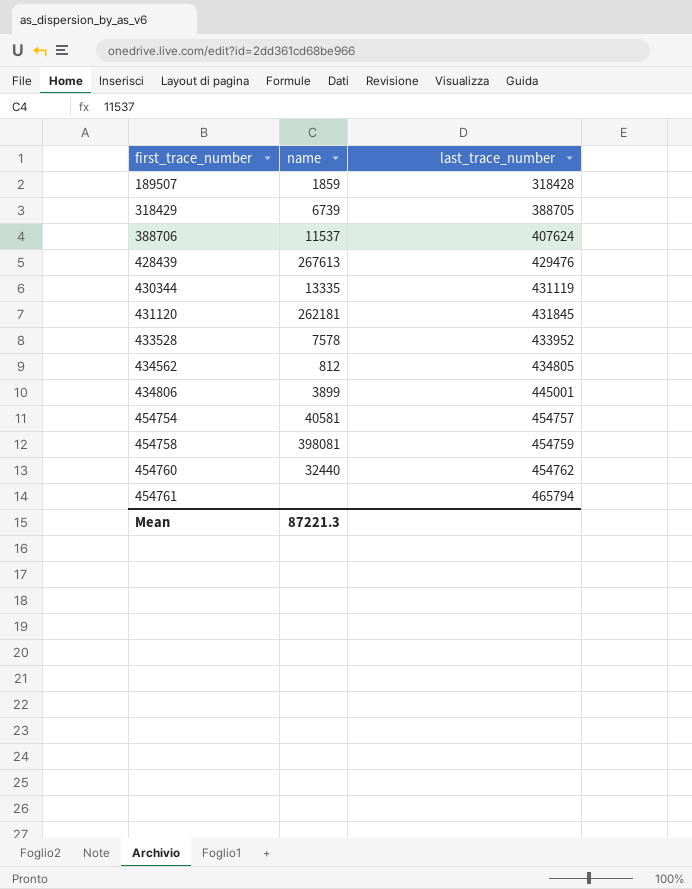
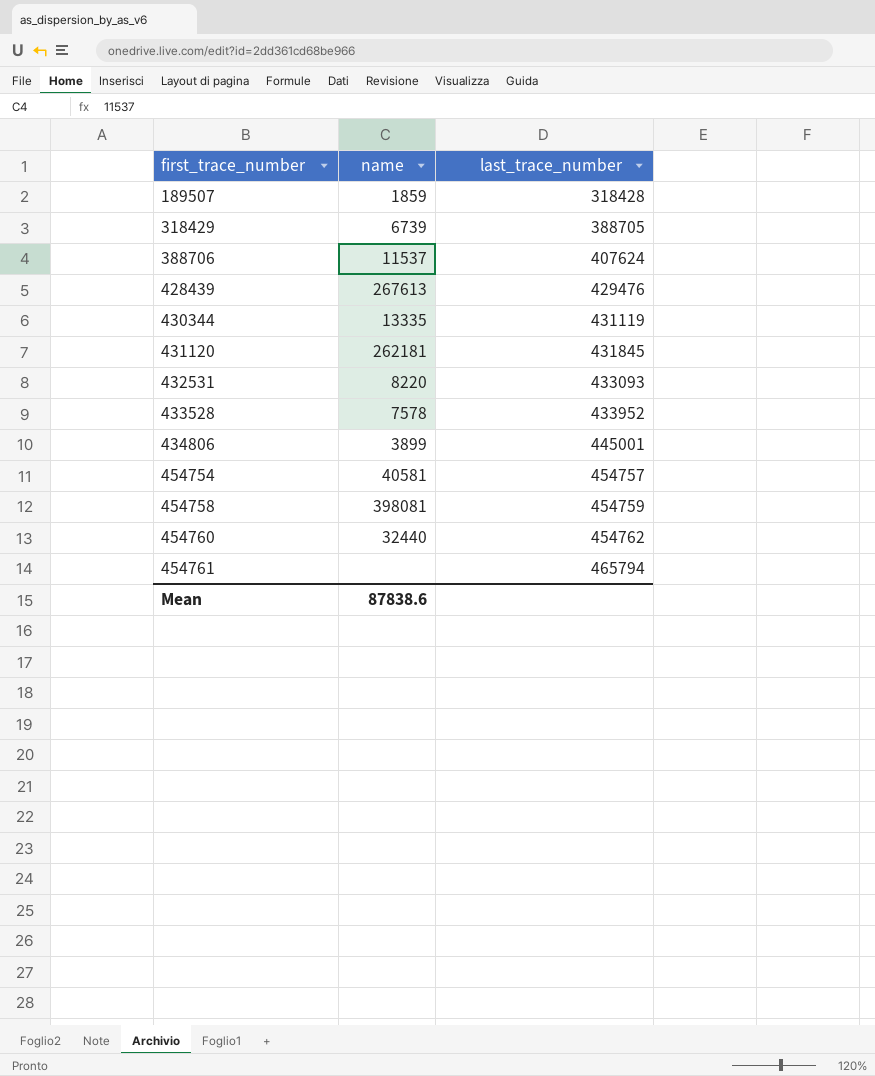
row 434562: 812 | 434805 -> none
row 432531: none -> 8220 | 433093
Mean | name: 87221.3 -> 87838.6

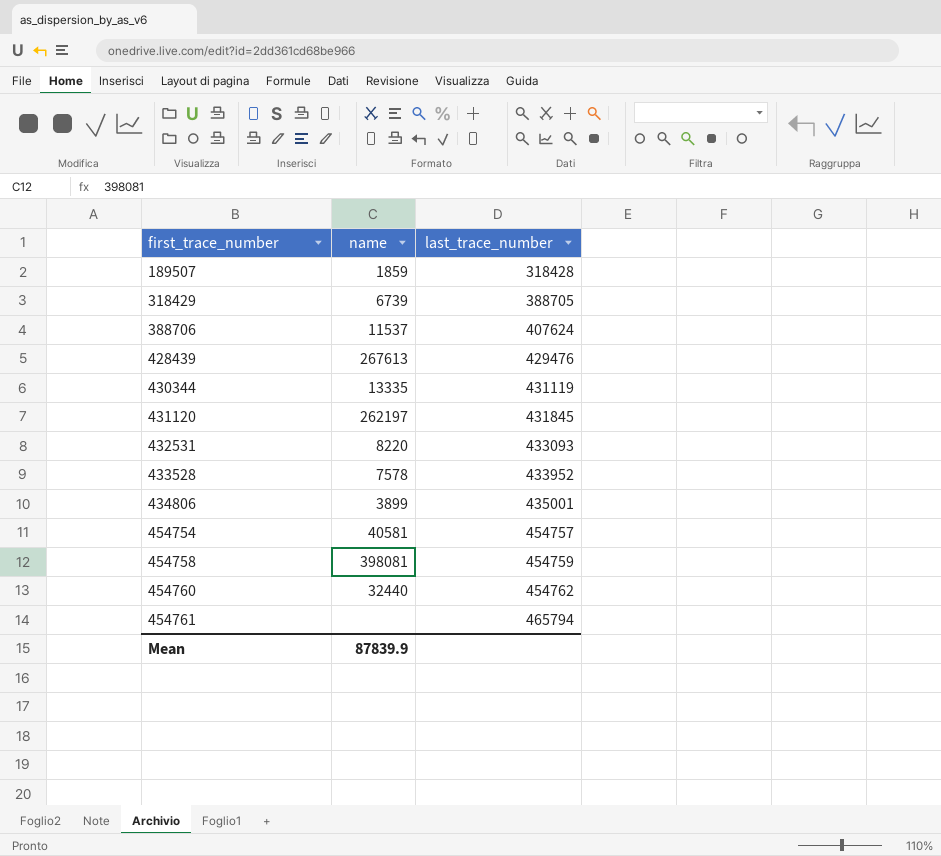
431120 | name: 262181 -> 262197
434806 | last_trace_number: 445001 -> 435001
Mean | name: 87838.6 -> 87839.9

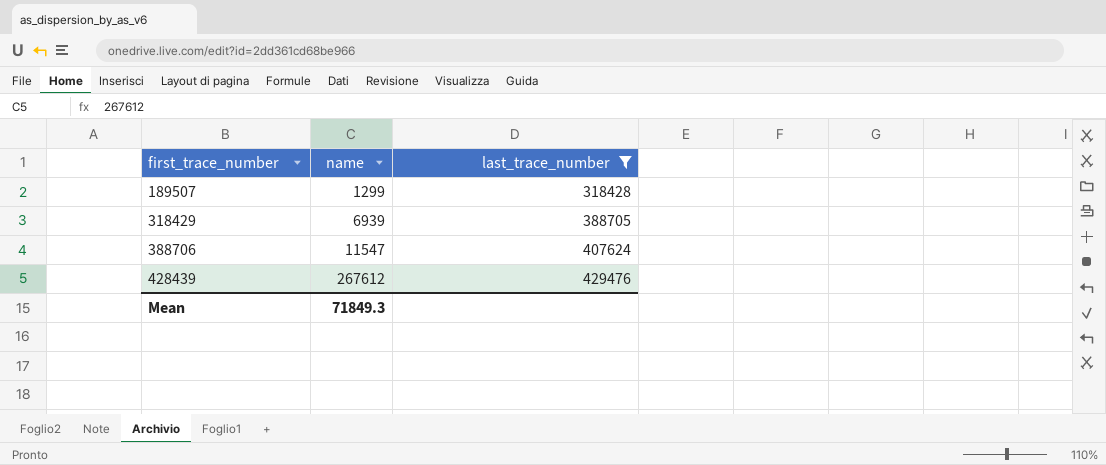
filter: none -> last_trace_number <= 429476
189507 | name: 1859 -> 1299
318429 | name: 6739 -> 6939
388706 | name: 11537 -> 11547
428439 | name: 267613 -> 267612
Mean | name: 87839.9 -> 71849.3

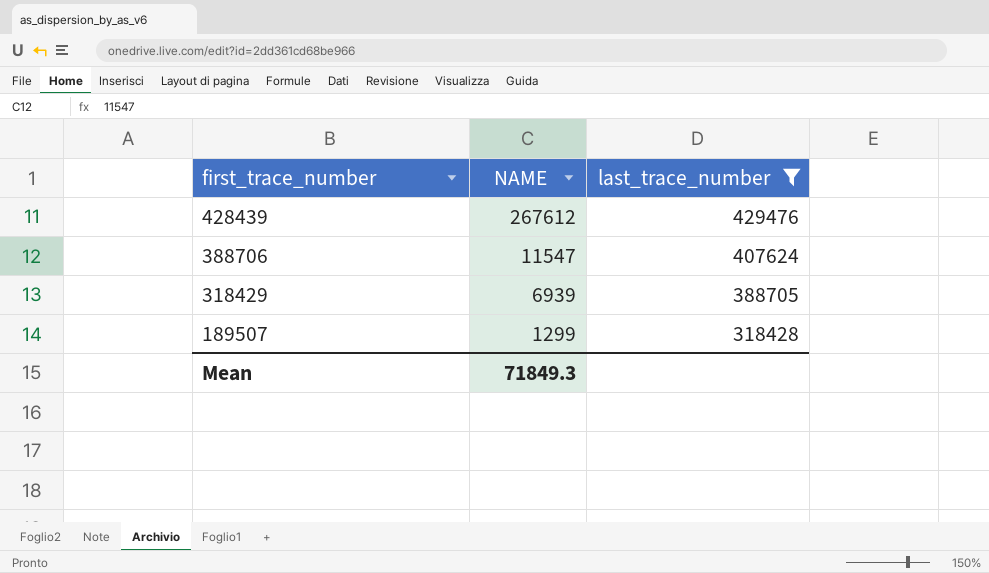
row order: first_trace_number ascending -> first_trace_number descending
column name: name -> NAME

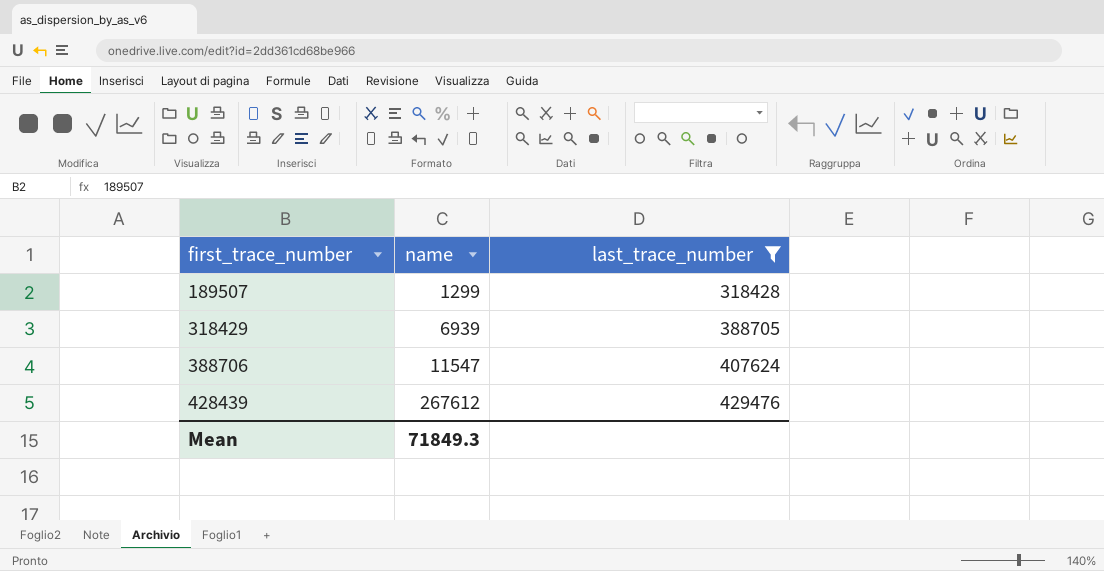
row order: first_trace_number descending -> first_trace_number ascending
column name: NAME -> name

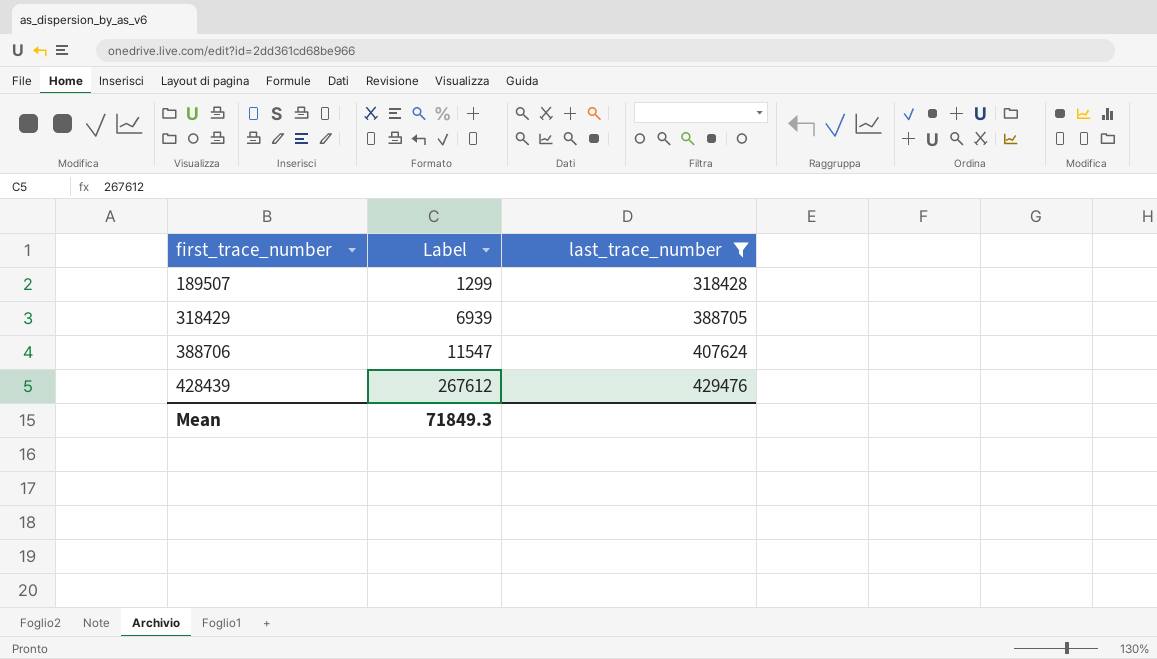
column name: name -> Label

